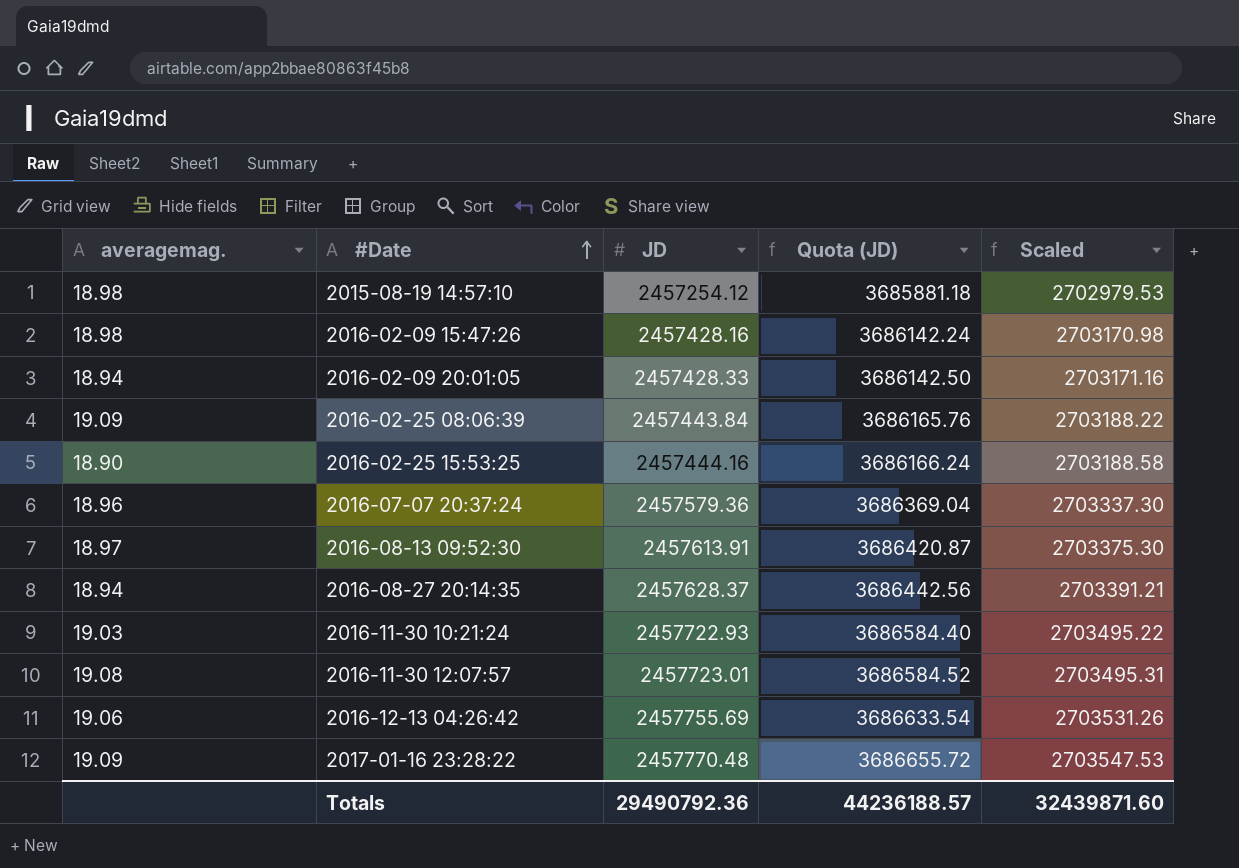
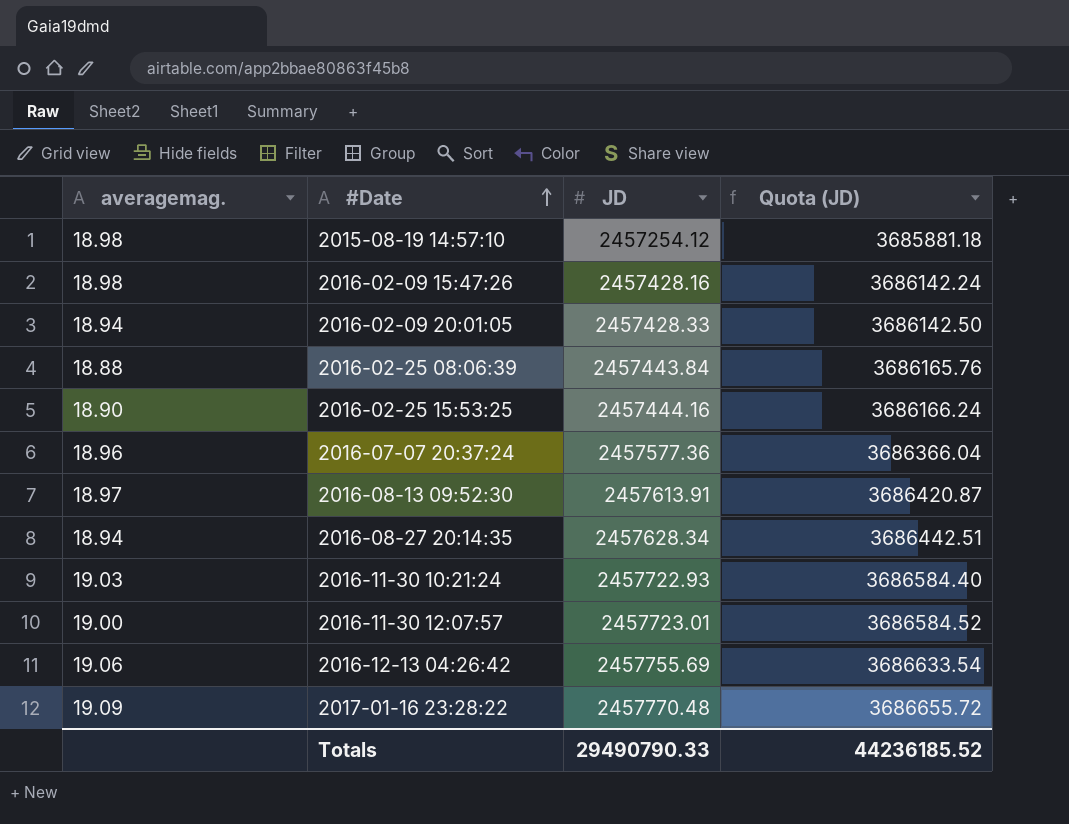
column Scaled | formula: [JD] * 1.1 -> none
2016-02-25 08:06:39 | averagemag.: 19.09 -> 18.88
2016-07-07 20:37:24 | JD: 2457579.36 -> 2457577.36
2016-07-07 20:37:24 | Quota (JD): 3686369.04 -> 3686366.04
2016-08-27 20:14:35 | JD: 2457628.37 -> 2457628.34
2016-08-27 20:14:35 | Quota (JD): 3686442.56 -> 3686442.51
2016-11-30 12:07:57 | averagemag.: 19.08 -> 19.00
Totals | JD: 29490792.36 -> 29490790.33
Totals | Quota (JD): 44236188.57 -> 44236185.52

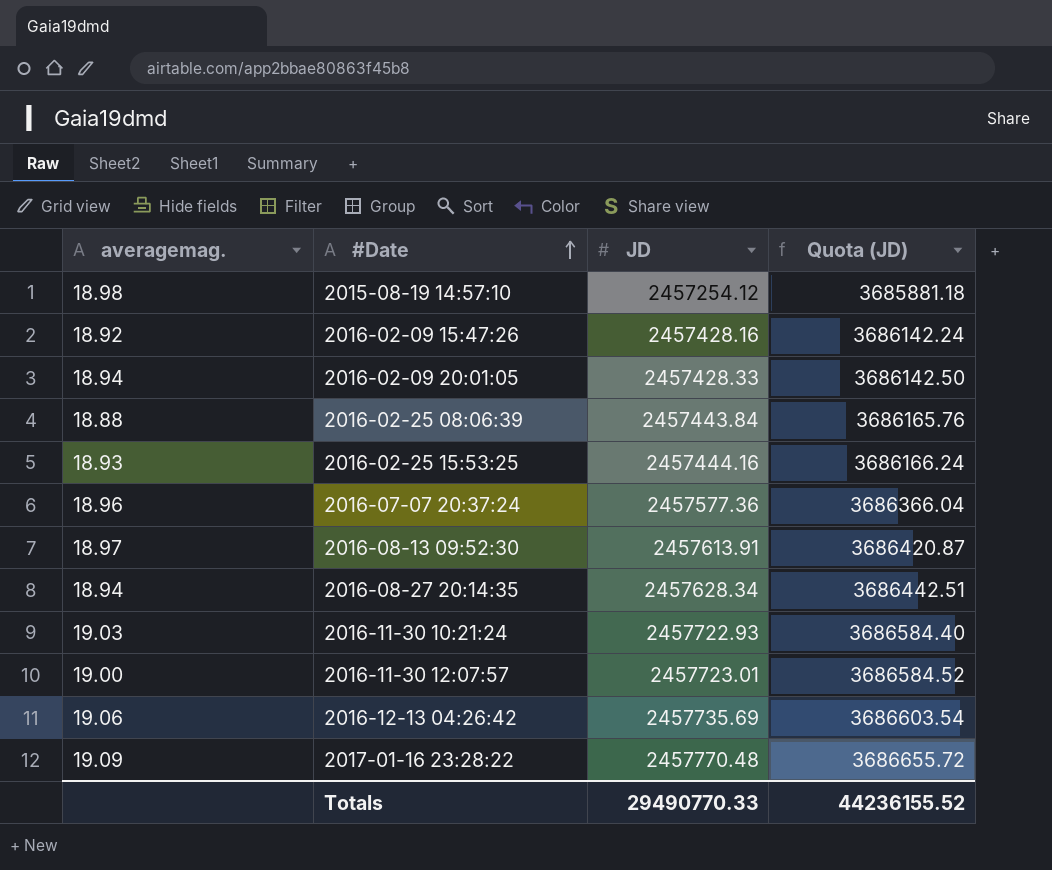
2016-02-09 15:47:26 | averagemag.: 18.98 -> 18.92
2016-02-25 15:53:25 | averagemag.: 18.90 -> 18.93
2016-12-13 04:26:42 | JD: 2457755.69 -> 2457735.69
2016-12-13 04:26:42 | Quota (JD): 3686633.54 -> 3686603.54
Totals | JD: 29490790.33 -> 29490770.33
Totals | Quota (JD): 44236185.52 -> 44236155.52

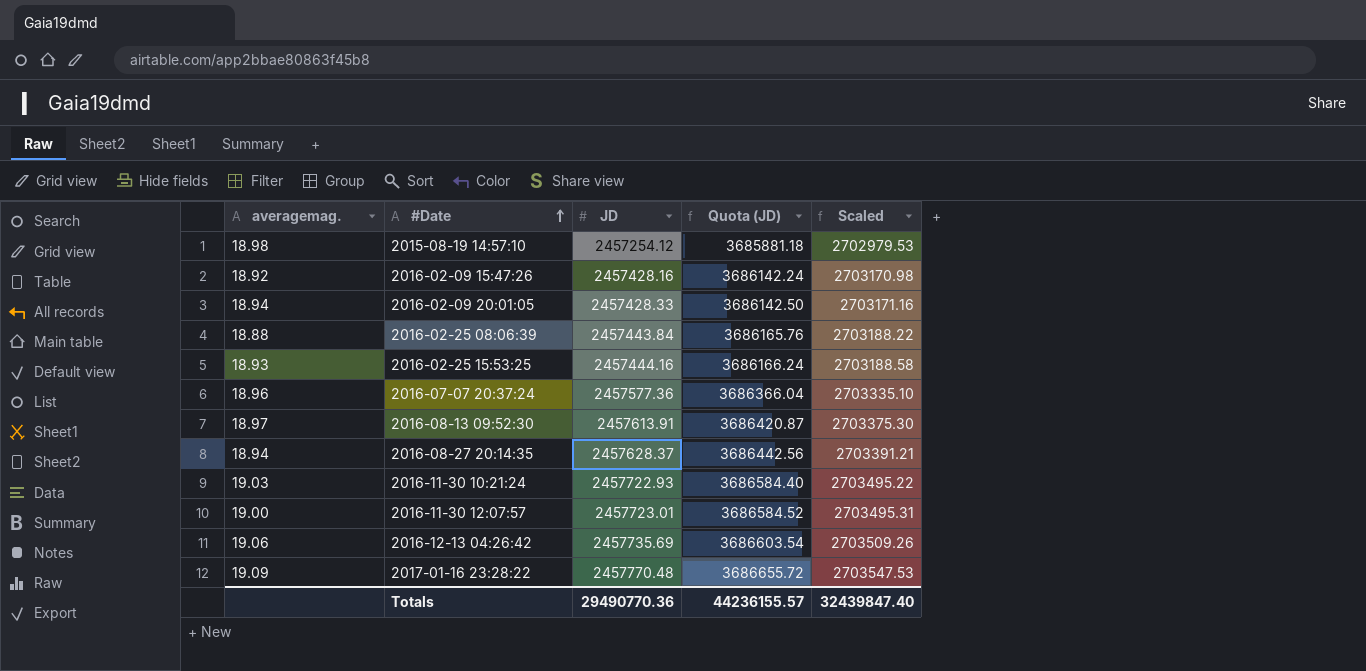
column Scaled | formula: none -> [JD] * 1.1
2016-08-27 20:14:35 | JD: 2457628.34 -> 2457628.37
2016-08-27 20:14:35 | Quota (JD): 3686442.51 -> 3686442.56
Totals | JD: 29490770.33 -> 29490770.36
Totals | Quota (JD): 44236155.52 -> 44236155.57

